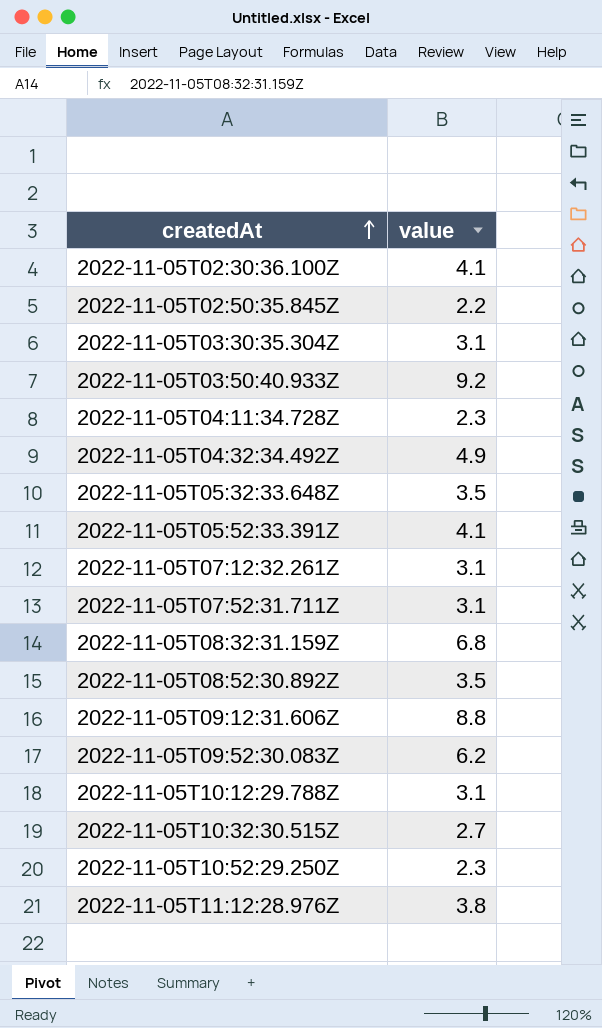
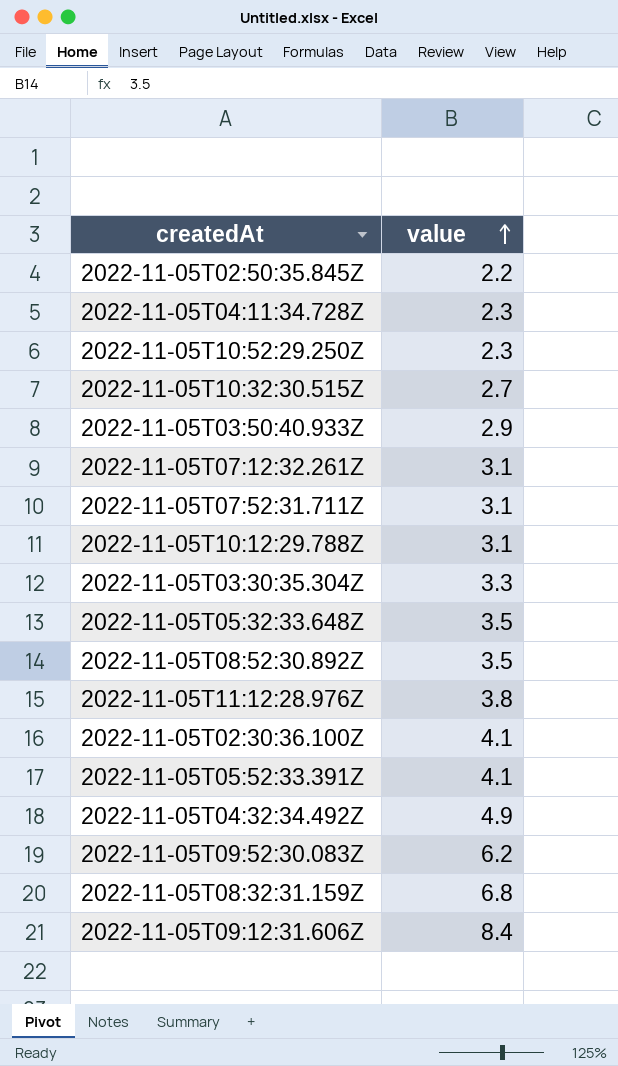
row order: createdAt ascending -> value ascending
2022-11-05T03:50:40.933Z | value: 9.2 -> 2.9
2022-11-05T03:30:35.304Z | value: 3.1 -> 3.3
2022-11-05T09:12:31.606Z | value: 8.8 -> 8.4

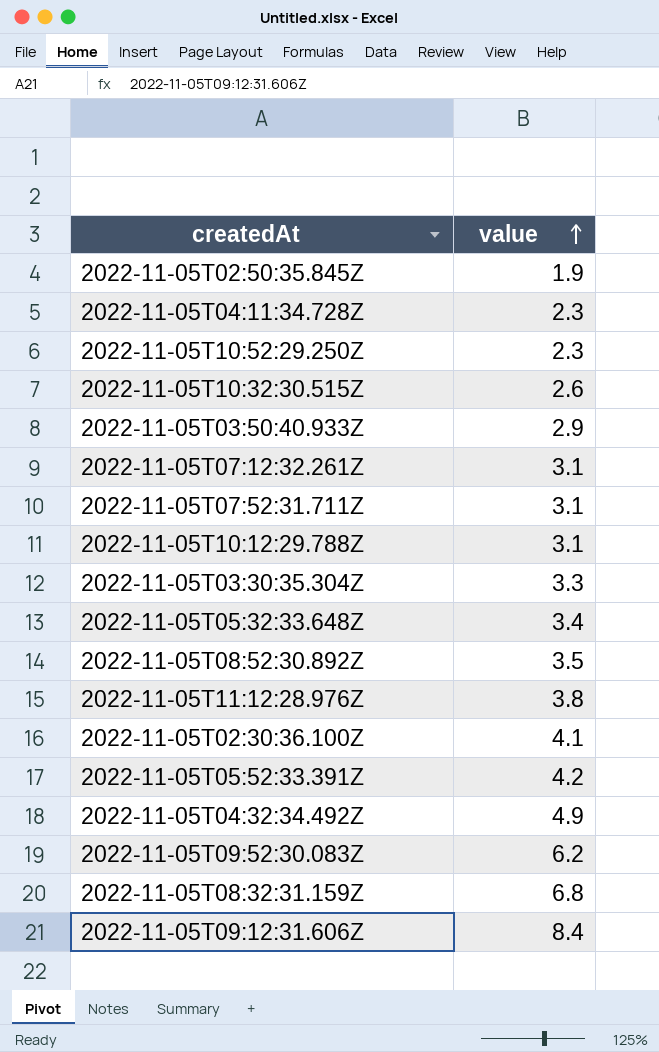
2022-11-05T02:50:35.845Z | value: 2.2 -> 1.9
2022-11-05T10:32:30.515Z | value: 2.7 -> 2.6
2022-11-05T05:32:33.648Z | value: 3.5 -> 3.4
2022-11-05T05:52:33.391Z | value: 4.1 -> 4.2

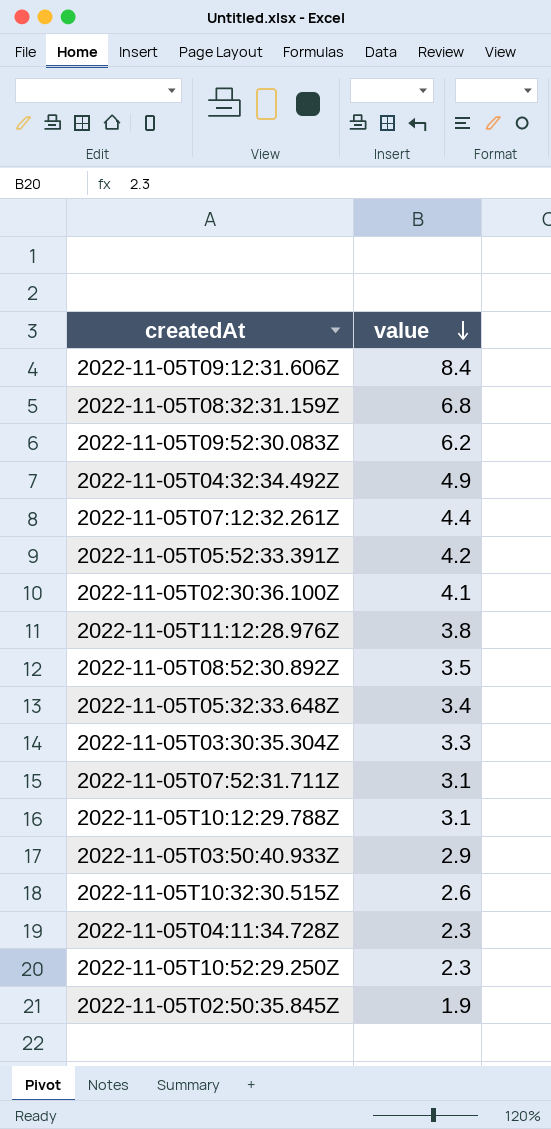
row order: value ascending -> value descending
2022-11-05T07:12:32.261Z | value: 3.1 -> 4.4

